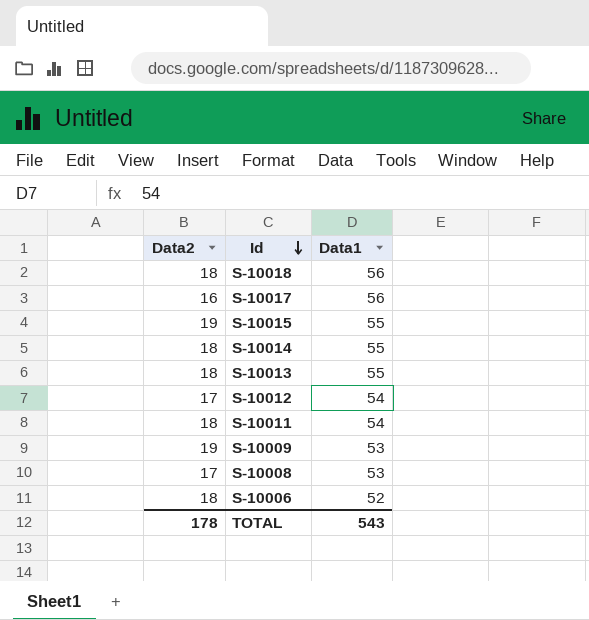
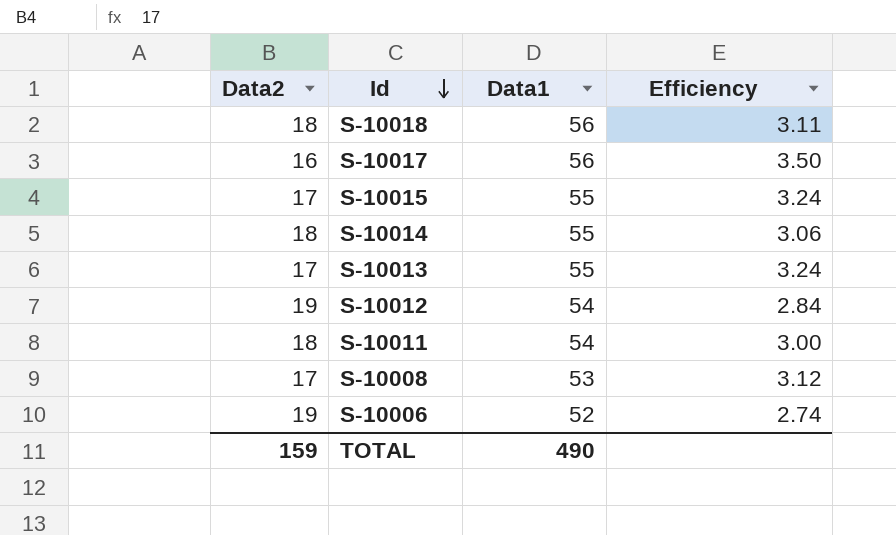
column Efficiency | formula: none -> [Data1] / [Data2]
row S-10009: 19 | 53 -> none
S-10015 | Data2: 19 -> 17
S-10013 | Data2: 18 -> 17
S-10012 | Data2: 17 -> 19
S-10006 | Data2: 18 -> 19
TOTAL | Data2: 178 -> 159
TOTAL | Data1: 543 -> 490

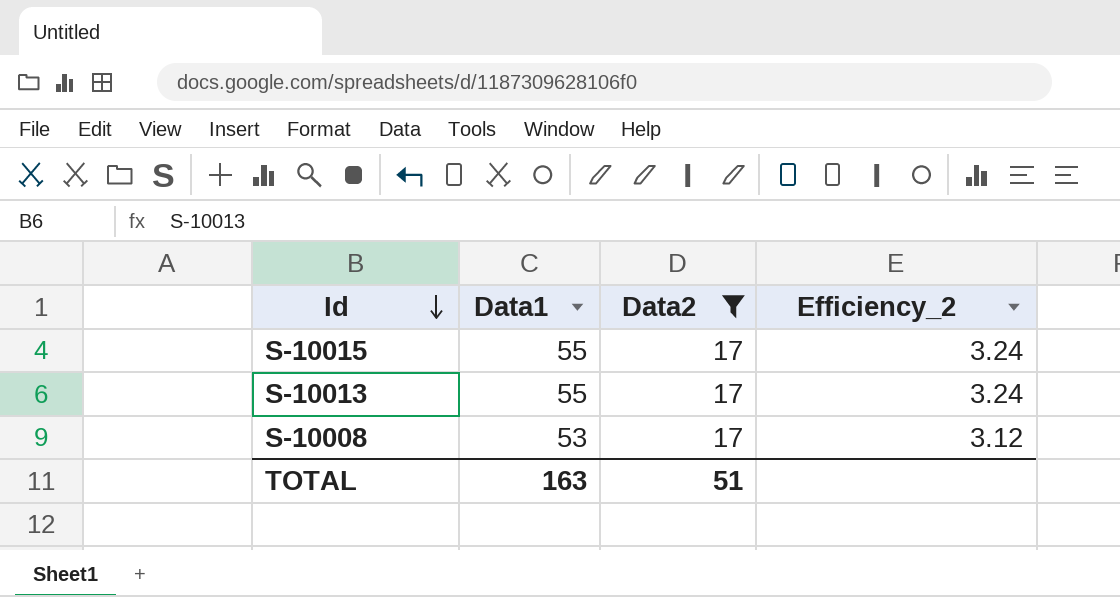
filter: none -> Data2 = 17
column Data2 | position: 1 -> 3
column name: Efficiency -> Efficiency_2
TOTAL | Data1: 490 -> 163
TOTAL | Data2: 159 -> 51

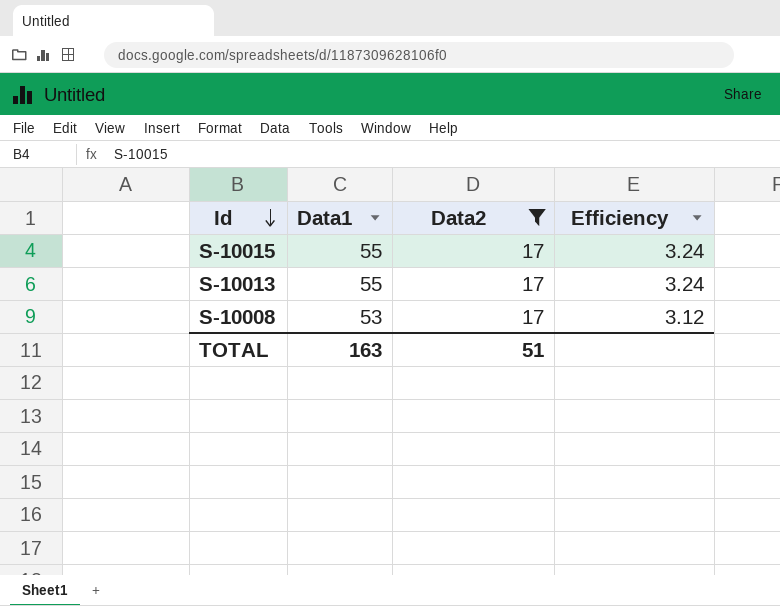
column name: Efficiency_2 -> Efficiency

